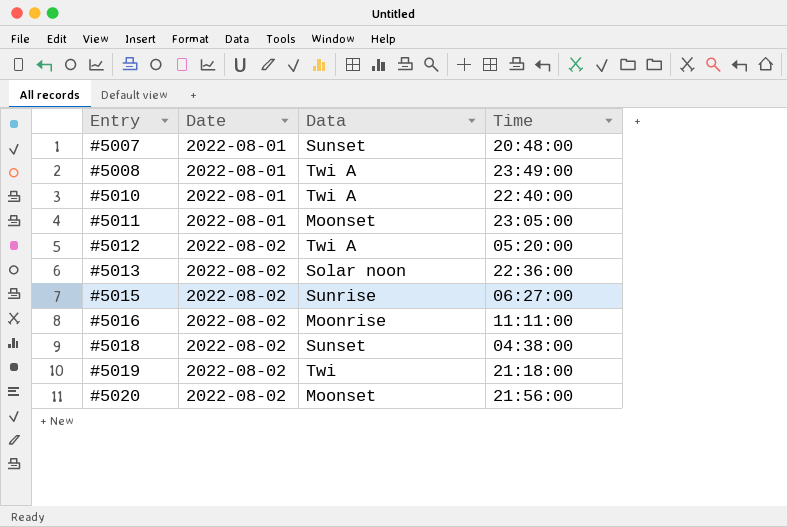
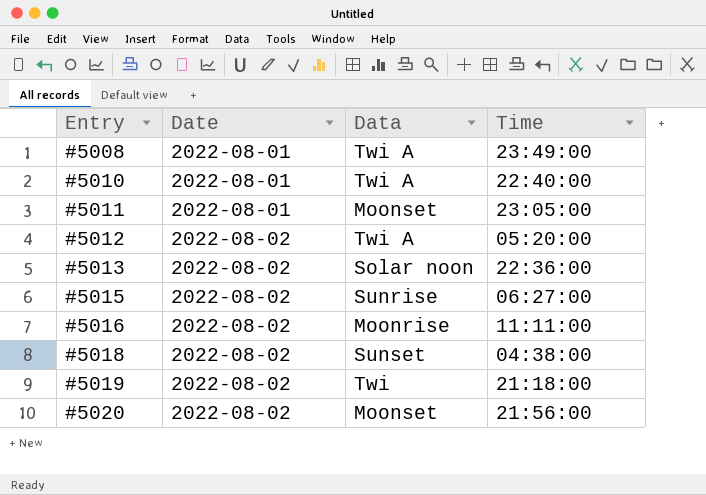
row #5007: 2022-08-01 | Sunset | 20:48:00 -> none

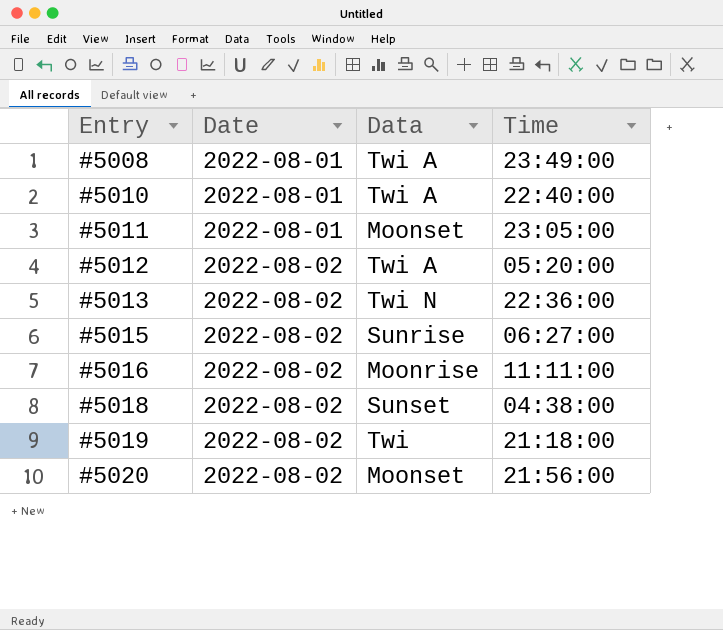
#5013 | Data: Solar noon -> Twi N

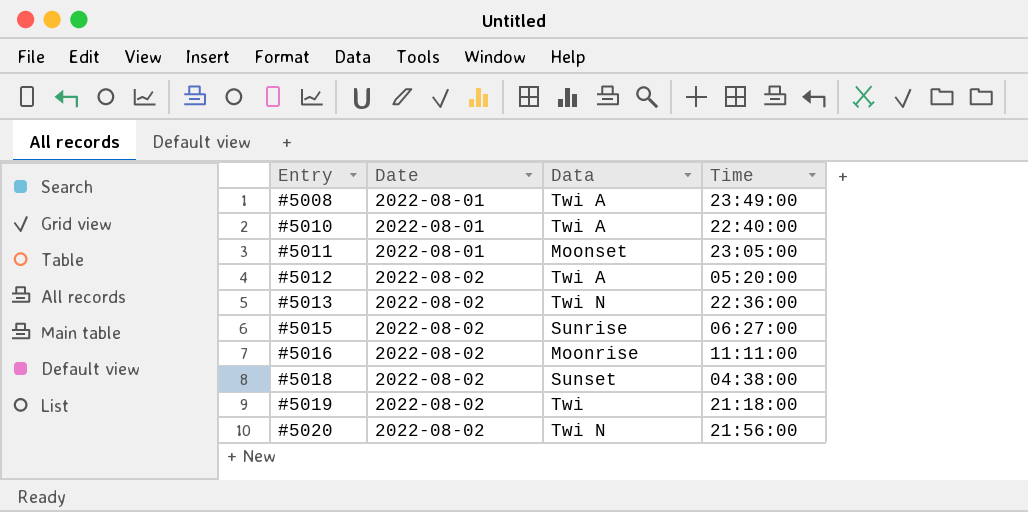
#5020 | Data: Moonset -> Twi N

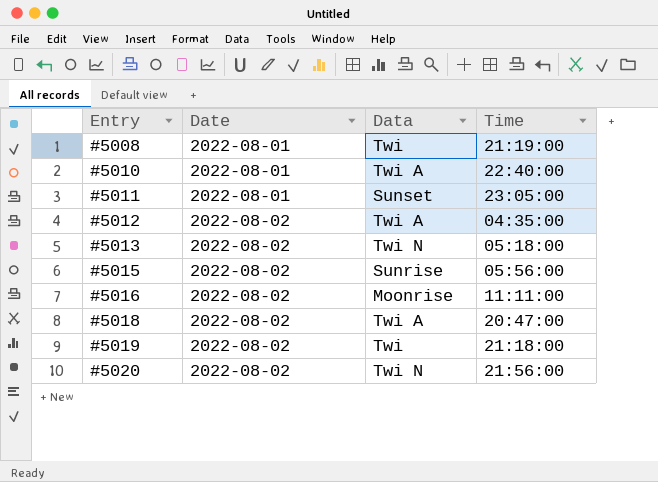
#5008 | Data: Twi A -> Twi
#5008 | Time: 23:49:00 -> 21:19:00
#5011 | Data: Moonset -> Sunset
#5012 | Time: 05:20:00 -> 04:35:00
#5013 | Time: 22:36:00 -> 05:18:00
#5015 | Time: 06:27:00 -> 05:56:00
#5018 | Data: Sunset -> Twi A
#5018 | Time: 04:38:00 -> 20:47:00

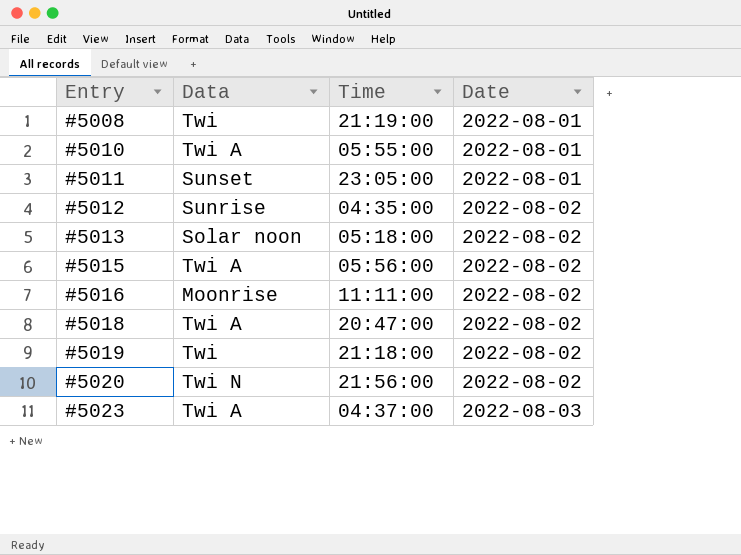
column Date | position: 2 -> 4
#5010 | Time: 22:40:00 -> 05:55:00
#5012 | Data: Twi A -> Sunrise
#5013 | Data: Twi N -> Solar noon
#5015 | Data: Sunrise -> Twi A
row #5023: none -> Twi A | 04:37:00 | 2022-08-03

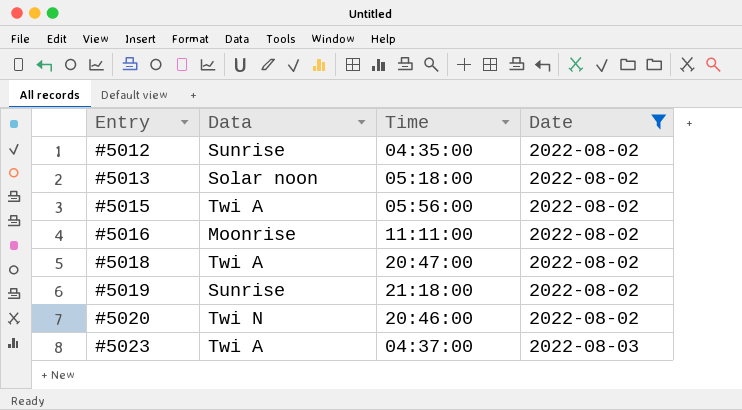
filter: none -> Date != 2022-08-01
#5019 | Data: Twi -> Sunrise
#5020 | Time: 21:56:00 -> 20:46:00

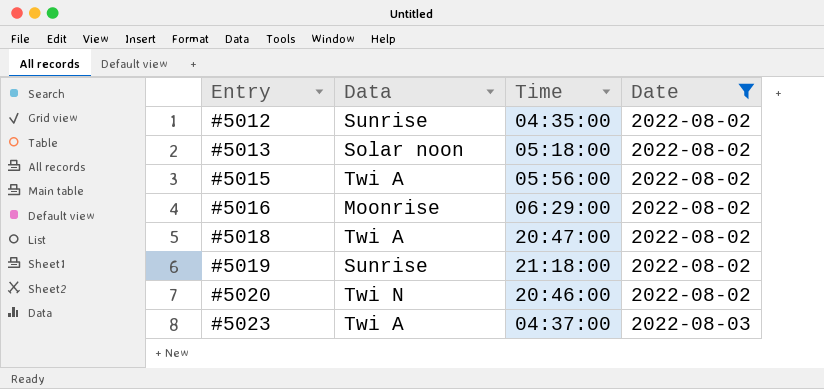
#5016 | Time: 11:11:00 -> 06:29:00

